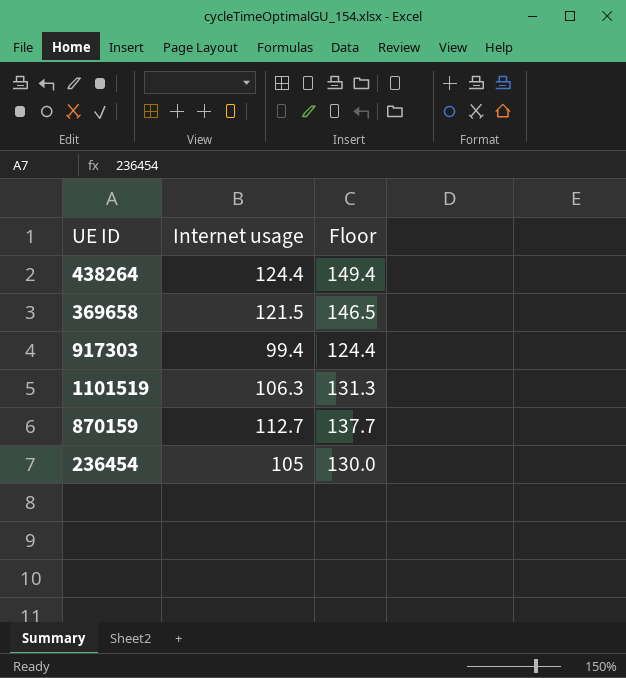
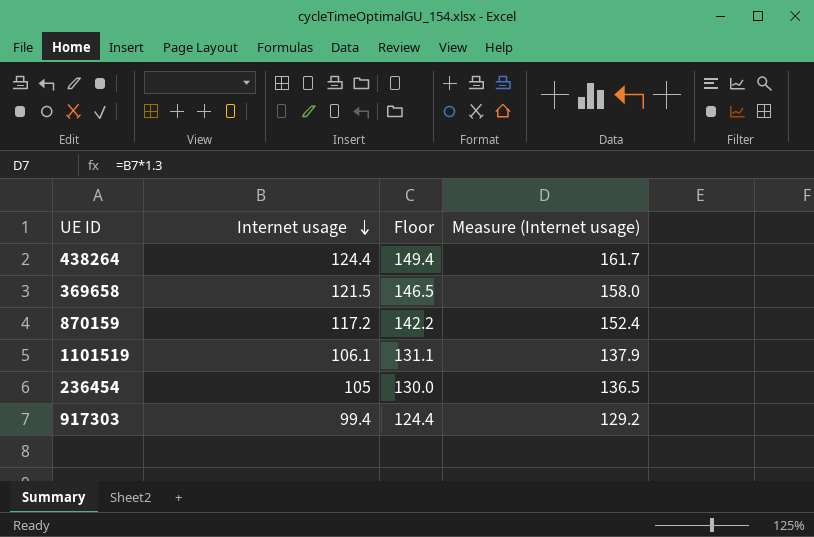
row order: none -> Internet usage descending
column Measure (Internet usage) | formula: none -> [Internet usage] * 1.3
870159 | Internet usage: 112.7 -> 117.2
870159 | Floor: 137.7 -> 142.2
1101519 | Internet usage: 106.3 -> 106.1
1101519 | Floor: 131.3 -> 131.1

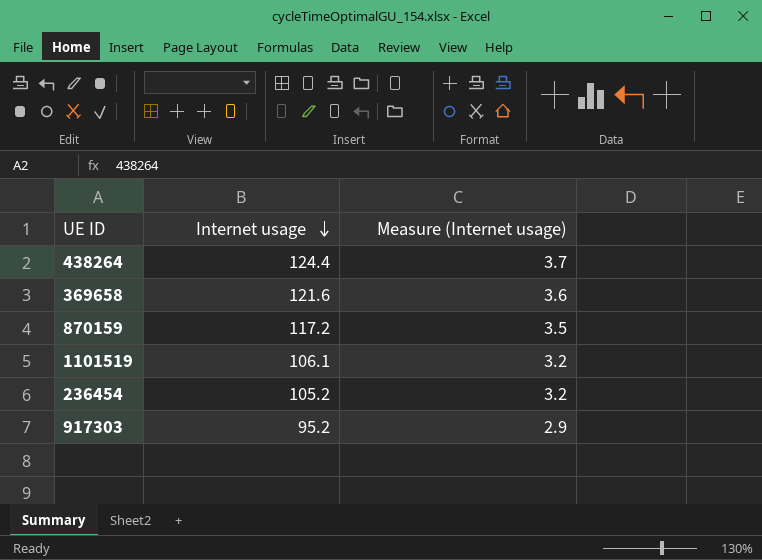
column Floor | formula: [Internet usage] + 25 -> none
column Measure (Internet usage) | formula: [Internet usage] * 1.3 -> [Internet usage] * 0.03
369658 | Internet usage: 121.5 -> 121.6
236454 | Internet usage: 105 -> 105.2
917303 | Internet usage: 99.4 -> 95.2

